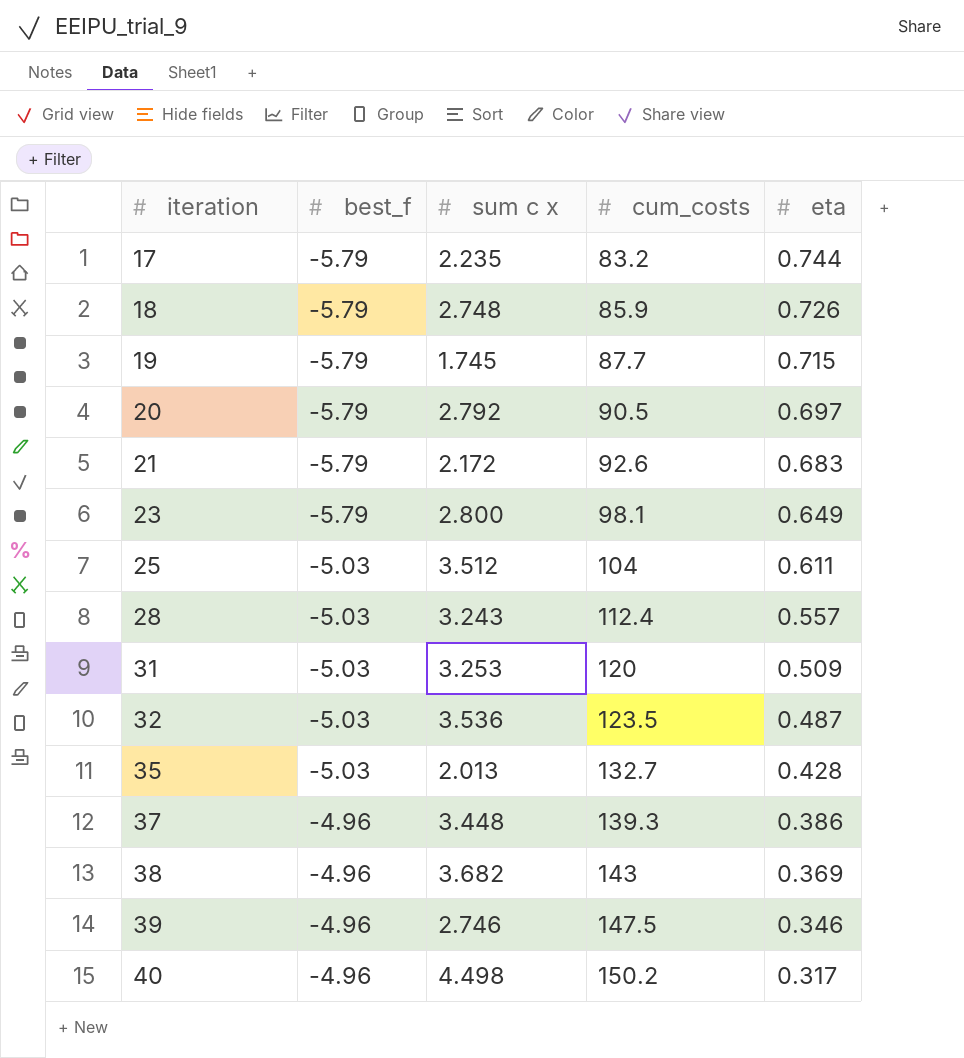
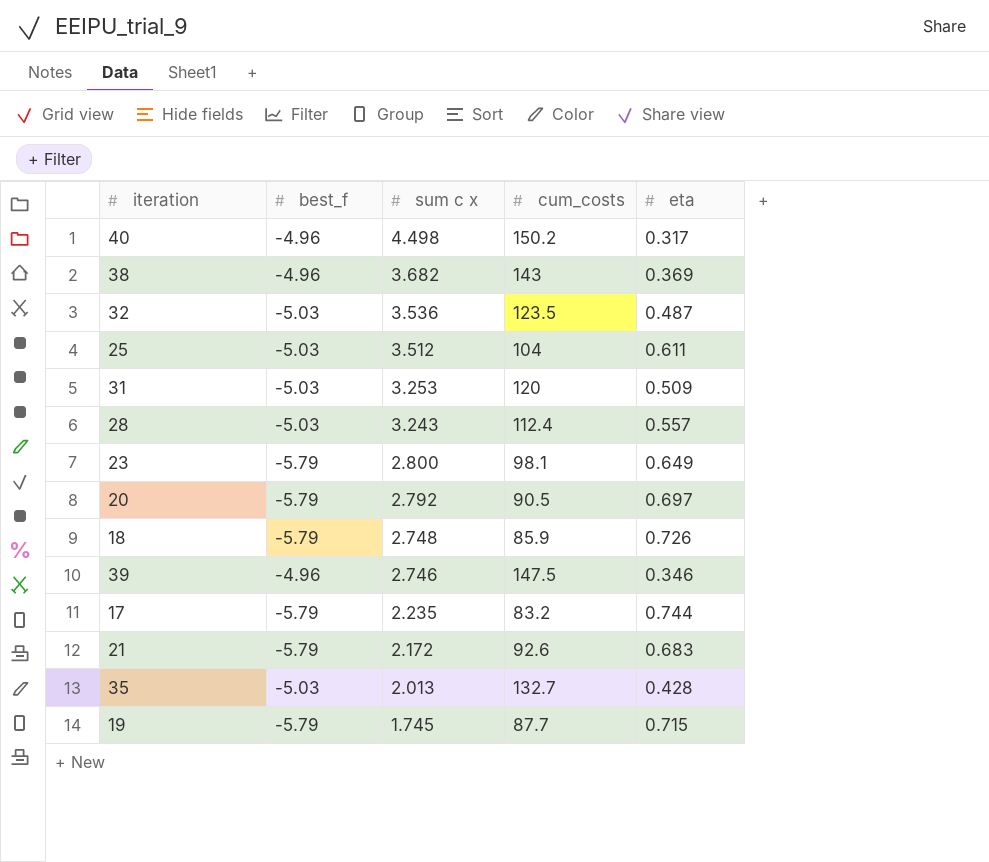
row order: iteration ascending -> sum c x descending
row 37: -4.96 | 3.448 | 139.3 | 0.386 -> none

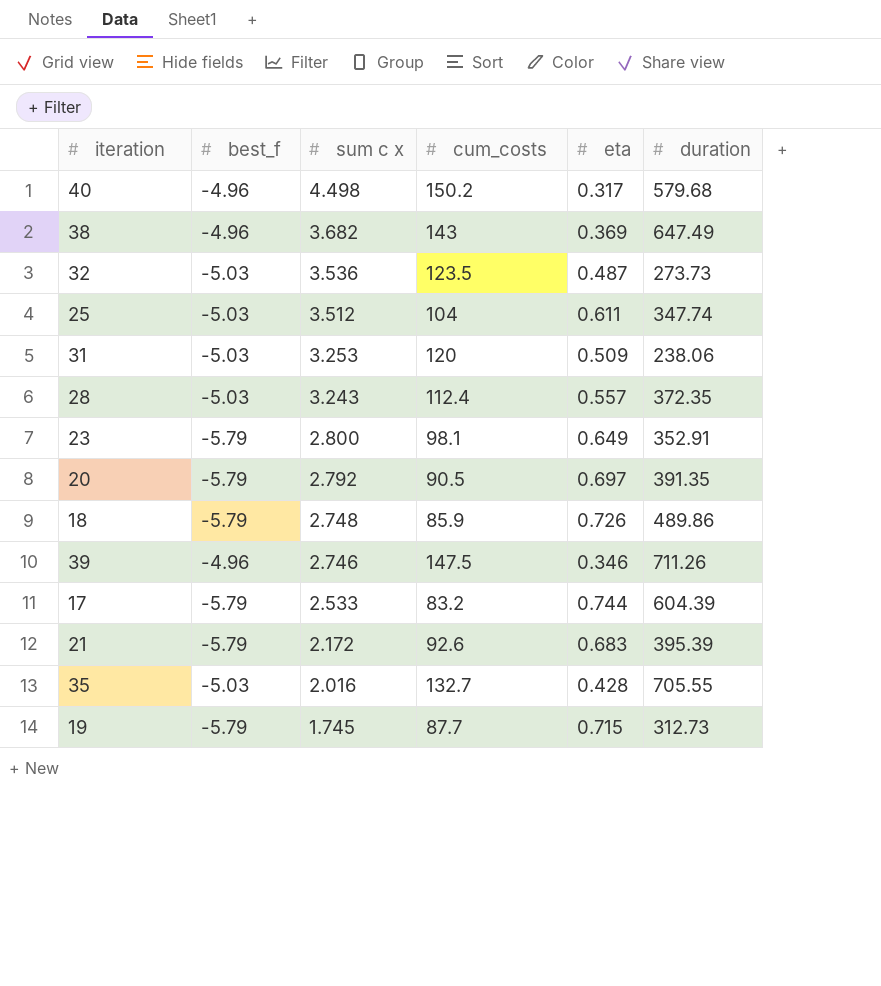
column duration | position: none -> 6
17 | sum c x: 2.235 -> 2.533
35 | sum c x: 2.013 -> 2.016

